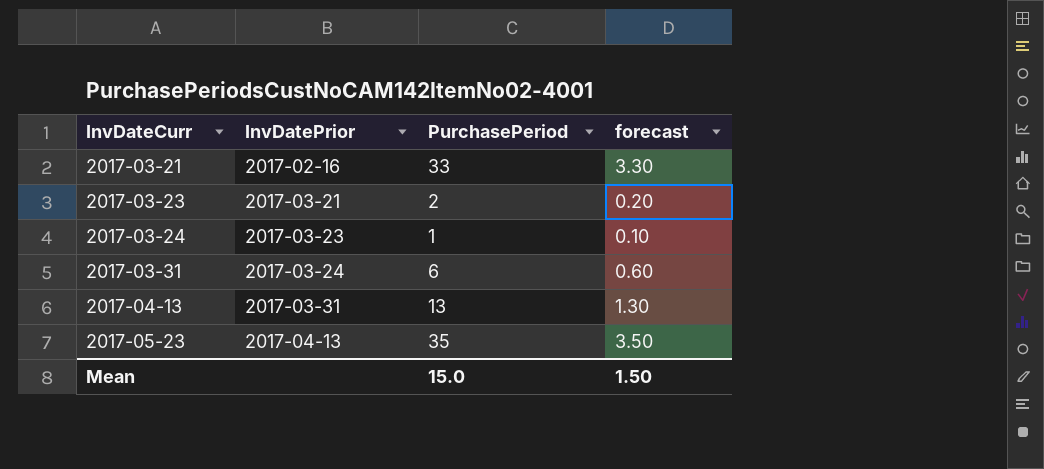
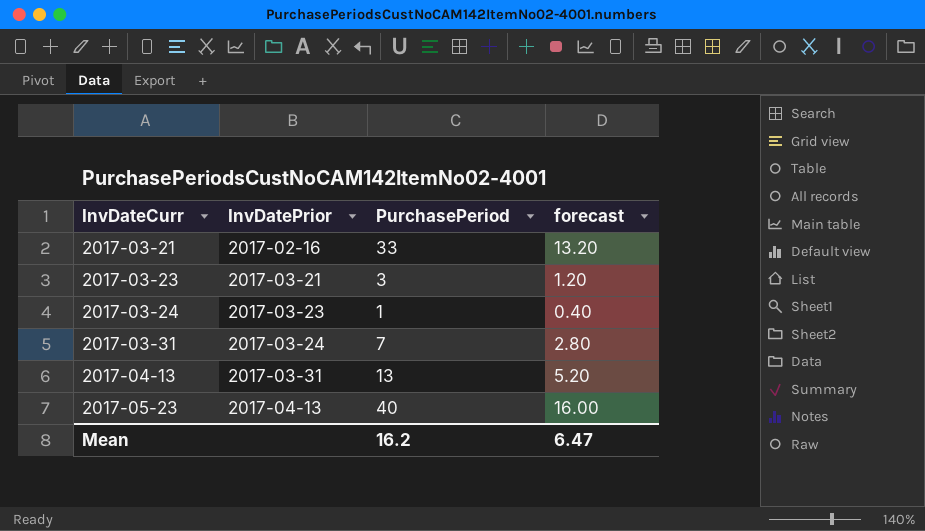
column forecast | formula: [PurchasePeriod] * 0.1 -> [PurchasePeriod] * 0.4
2017-03-23 | PurchasePeriod: 2 -> 3
2017-03-31 | PurchasePeriod: 6 -> 7
2017-05-23 | PurchasePeriod: 35 -> 40
Mean | PurchasePeriod: 15.0 -> 16.2
Mean | forecast: 1.50 -> 6.47

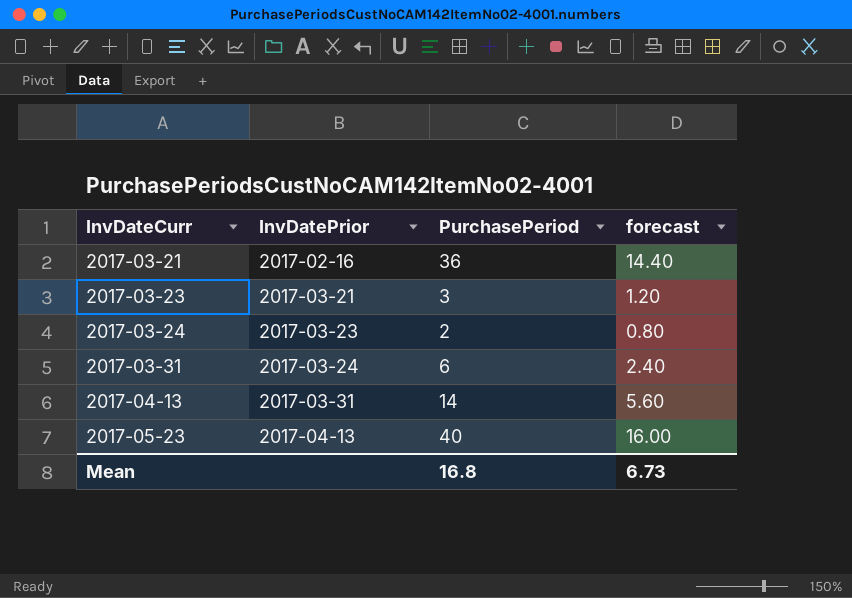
2017-03-21 | PurchasePeriod: 33 -> 36
2017-03-21 | forecast: 13.20 -> 14.40
2017-03-24 | PurchasePeriod: 1 -> 2
2017-03-24 | forecast: 0.40 -> 0.80
2017-03-31 | PurchasePeriod: 7 -> 6
2017-03-31 | forecast: 2.80 -> 2.40
2017-04-13 | PurchasePeriod: 13 -> 14
2017-04-13 | forecast: 5.20 -> 5.60
Mean | PurchasePeriod: 16.2 -> 16.8
Mean | forecast: 6.47 -> 6.73

